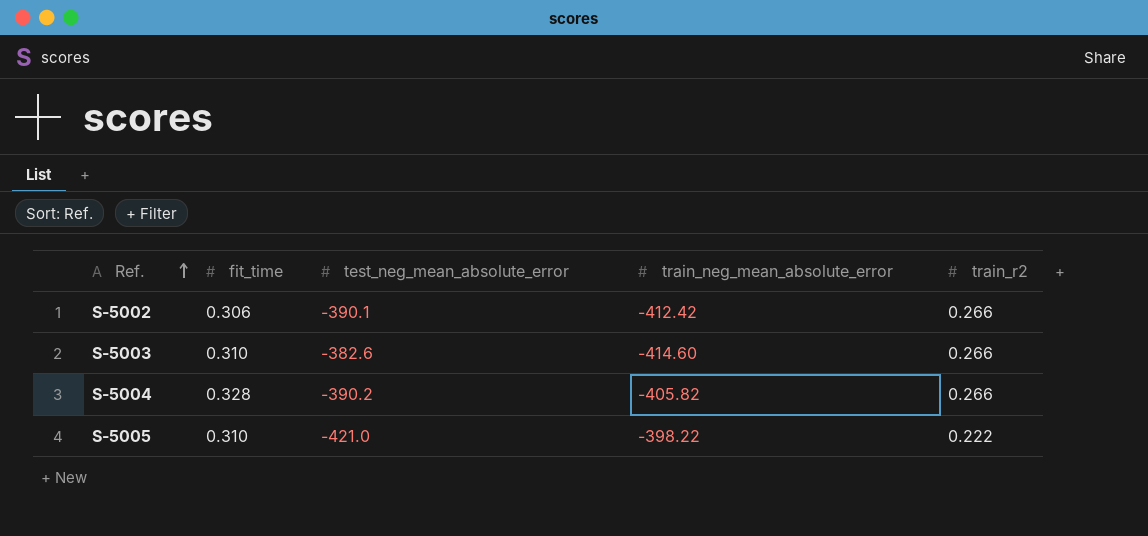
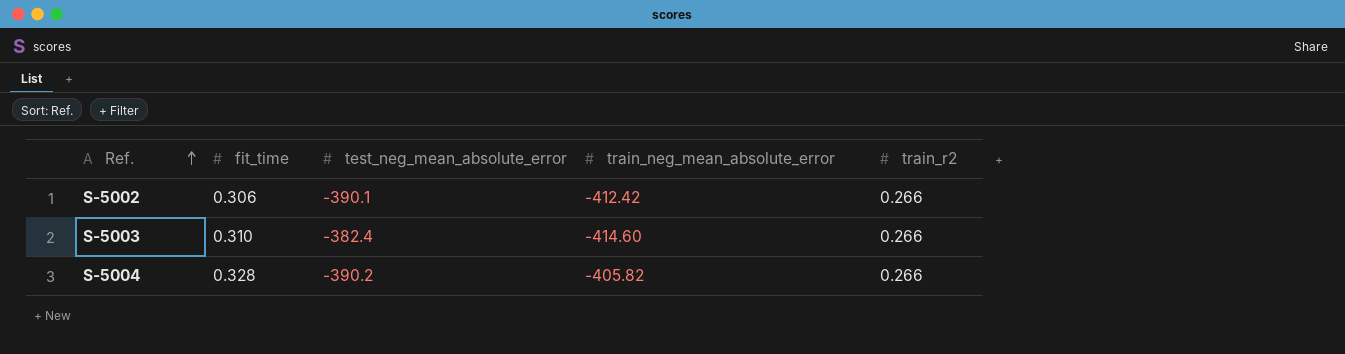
row S-5005: 0.310 | -421.0 | -398.22 | 0.222 -> none
S-5003 | test_neg_mean_absolute_error: -382.6 -> -382.4

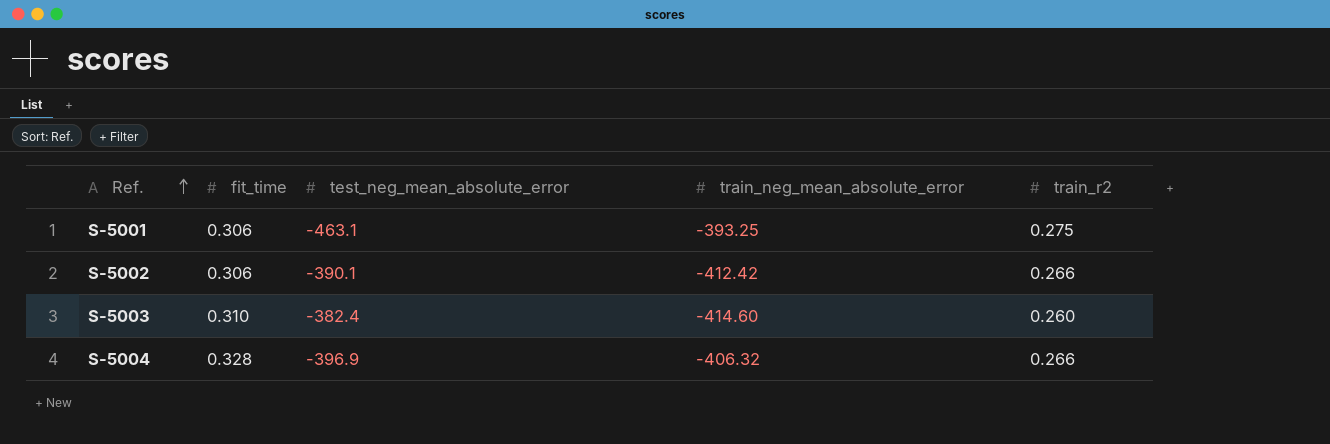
row S-5001: none -> 0.306 | -463.1 | -393.25 | 0.275
S-5003 | train_r2: 0.266 -> 0.260
S-5004 | test_neg_mean_absolute_error: -390.2 -> -396.9
S-5004 | train_neg_mean_absolute_error: -405.82 -> -406.32

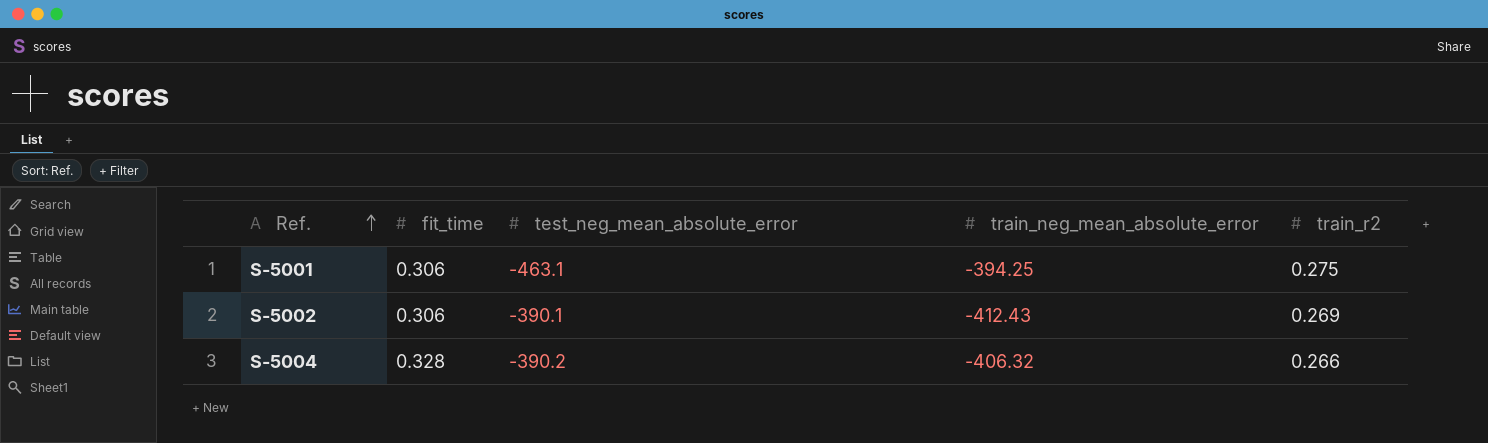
row S-5003: 0.310 | -382.4 | -414.60 | 0.260 -> none
S-5001 | train_neg_mean_absolute_error: -393.25 -> -394.25
S-5002 | train_neg_mean_absolute_error: -412.42 -> -412.43
S-5002 | train_r2: 0.266 -> 0.269
S-5004 | test_neg_mean_absolute_error: -396.9 -> -390.2

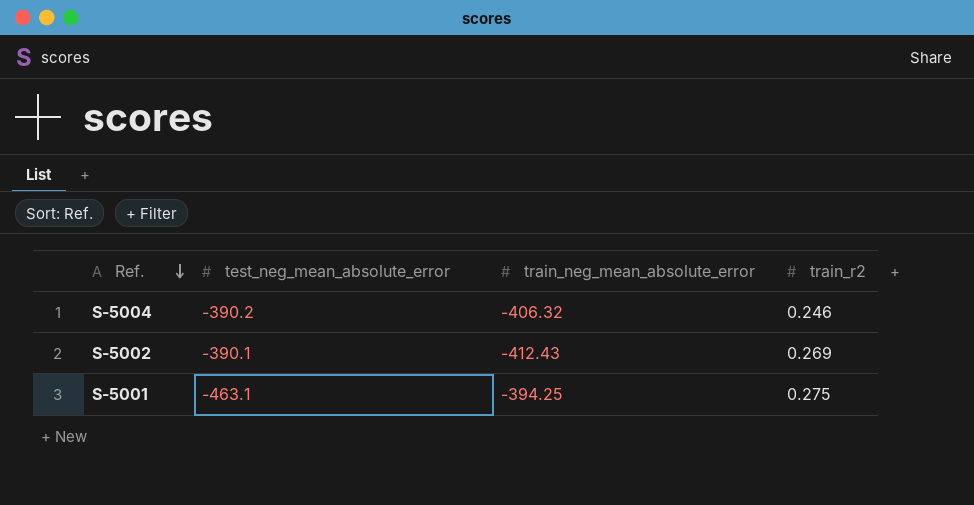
row order: Ref. ascending -> Ref. descending
column fit_time | position: 2 -> none
S-5004 | train_r2: 0.266 -> 0.246

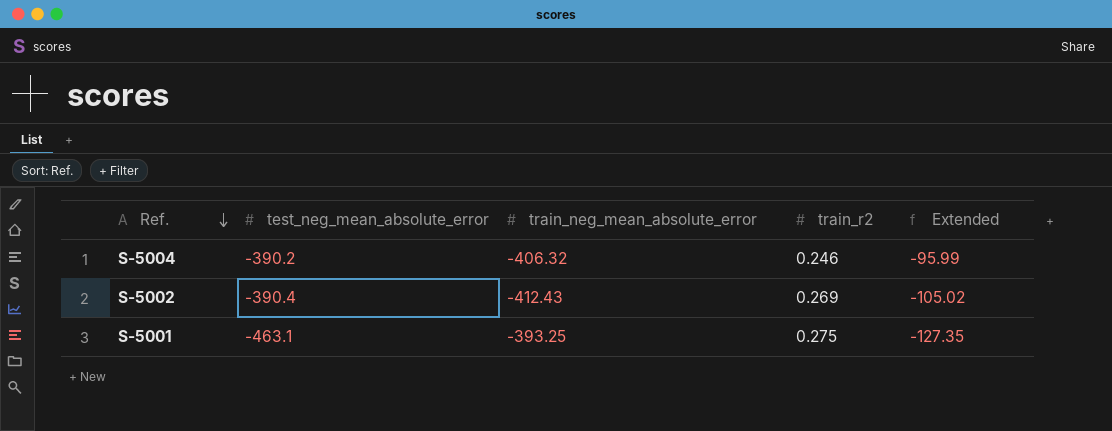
column Extended | formula: none -> [test_neg_mean_absolute_error] * [train_r2]
S-5002 | test_neg_mean_absolute_error: -390.1 -> -390.4
S-5001 | train_neg_mean_absolute_error: -394.25 -> -393.25

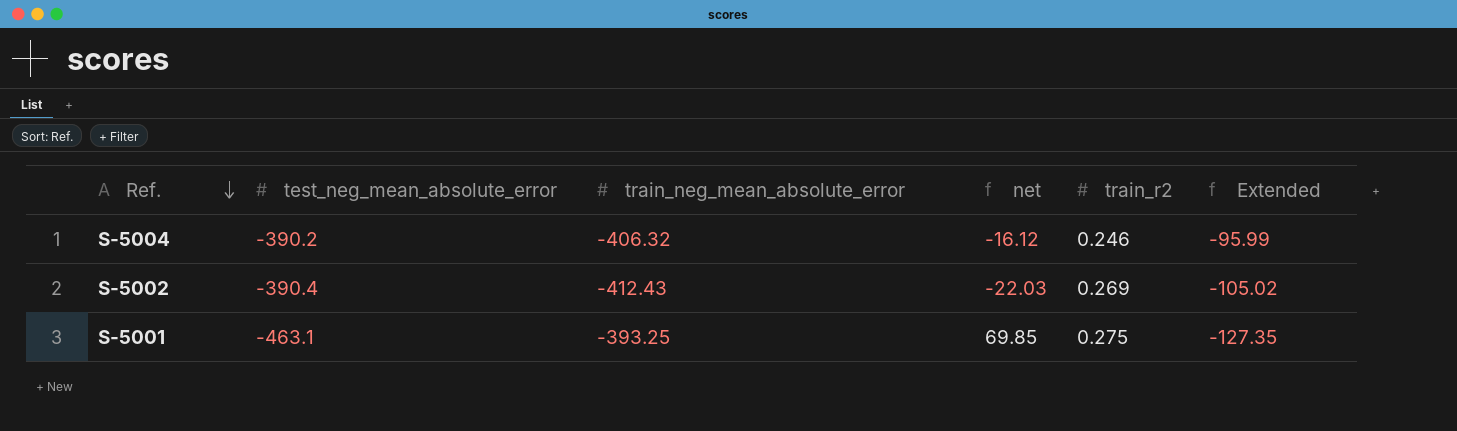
column net | formula: none -> [train_neg_mean_absolute_error] - [test_neg_mean_absolute_error]

